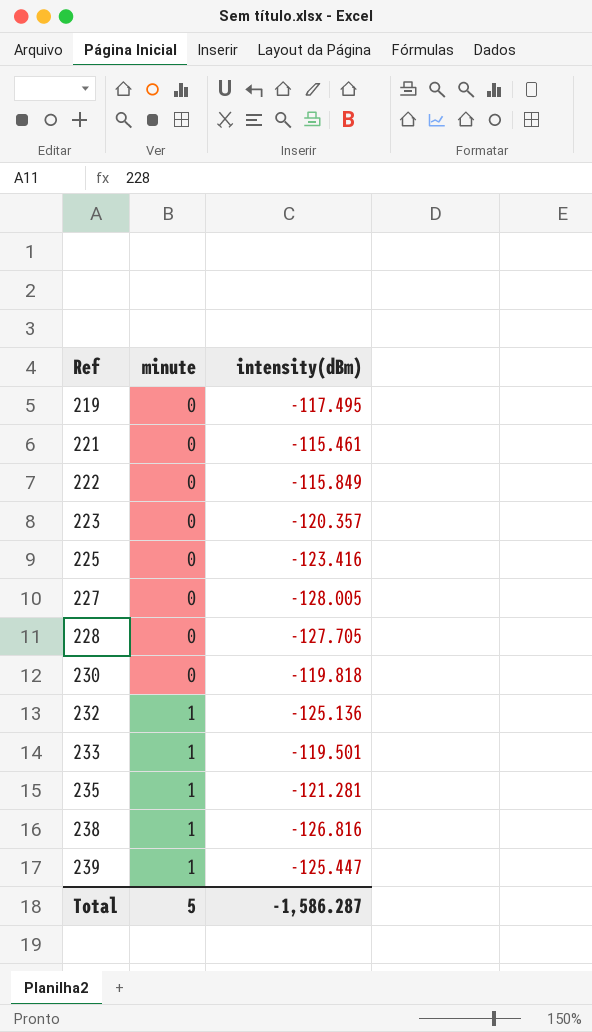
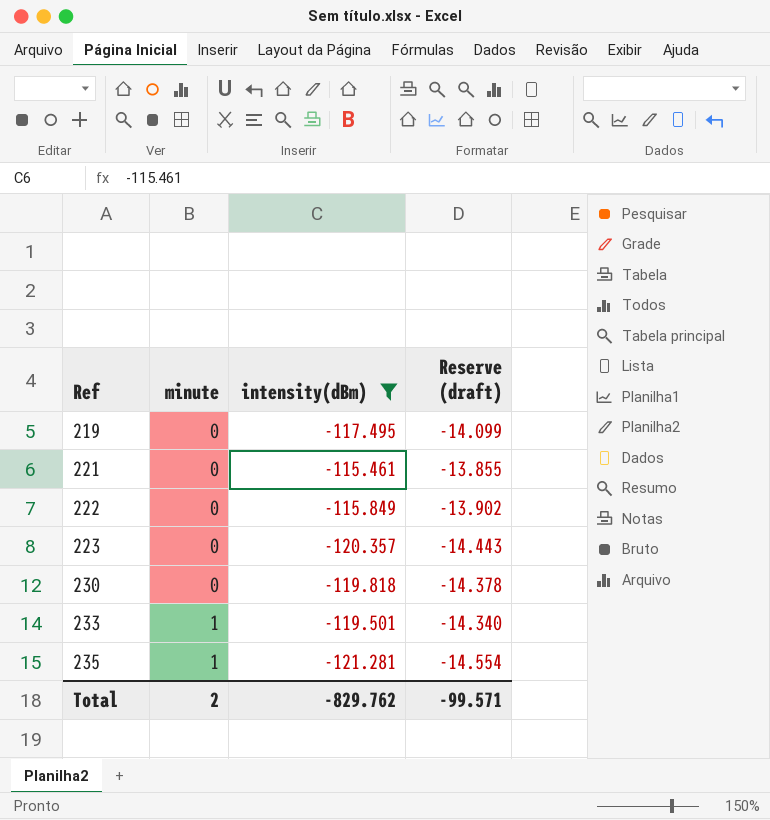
filter: none -> intensity(dBm) >= -121.281
column Reserve (draft) | formula: none -> [intensity(dBm)] * 0.12
Total | minute: 5 -> 2
Total | intensity(dBm): -1,586.287 -> -829.762

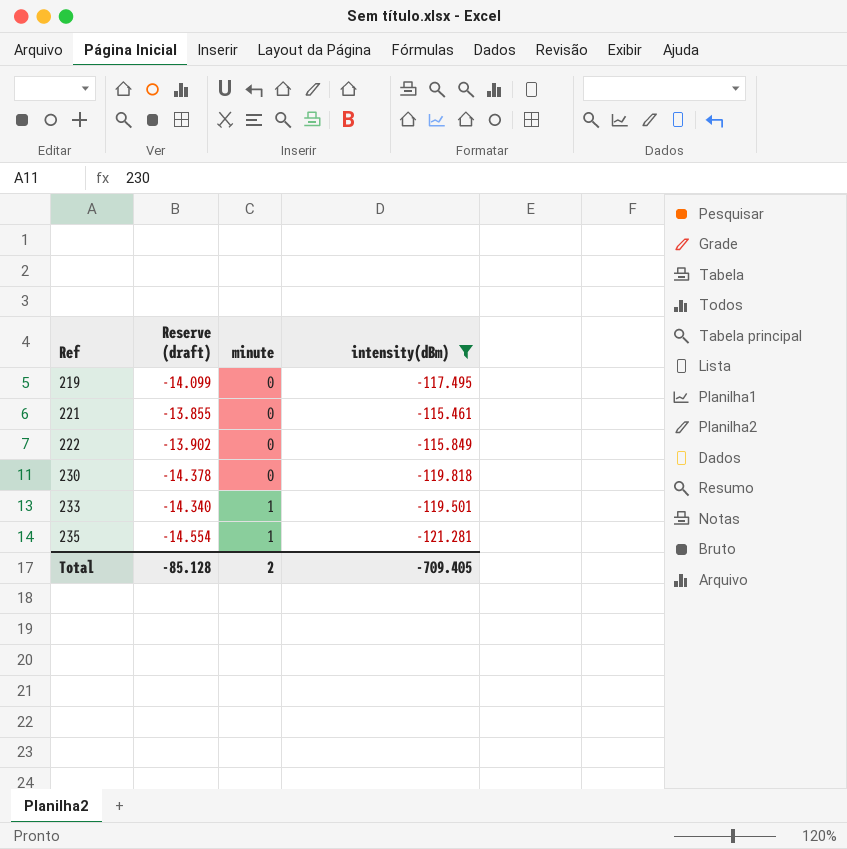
column Reserve (draft) | position: 4 -> 2
row 223: 0 | -120.357 | -14.443 -> none
Total | Reserve (draft): -99.571 -> -85.128
Total | intensity(dBm): -829.762 -> -709.405

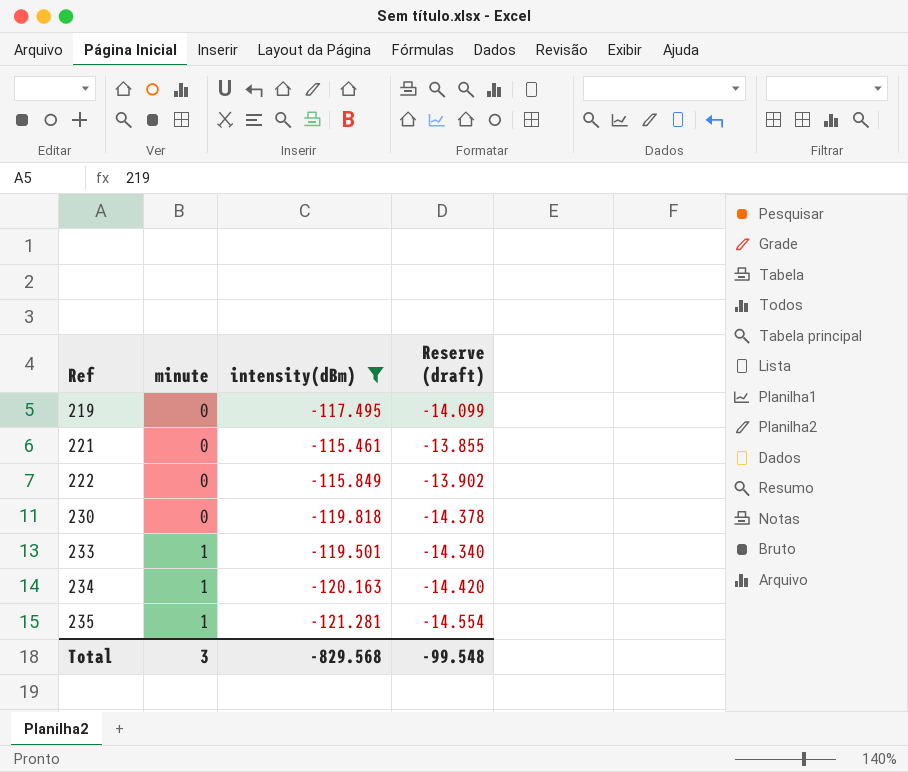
column Reserve (draft) | position: 2 -> 4
row 234: none -> 1 | -120.163 | -14.420
Total | minute: 2 -> 3
Total | intensity(dBm): -709.405 -> -829.568
Total | Reserve (draft): -85.128 -> -99.548

